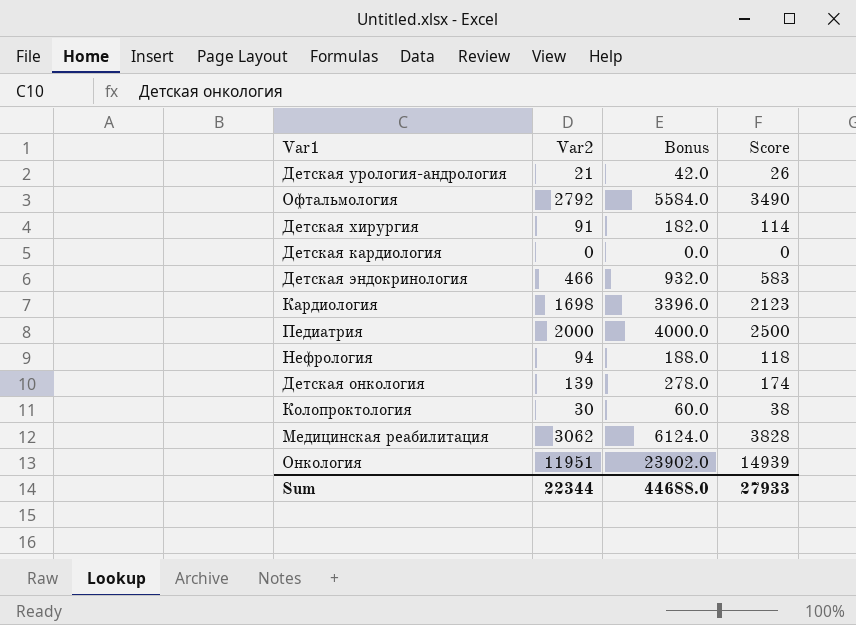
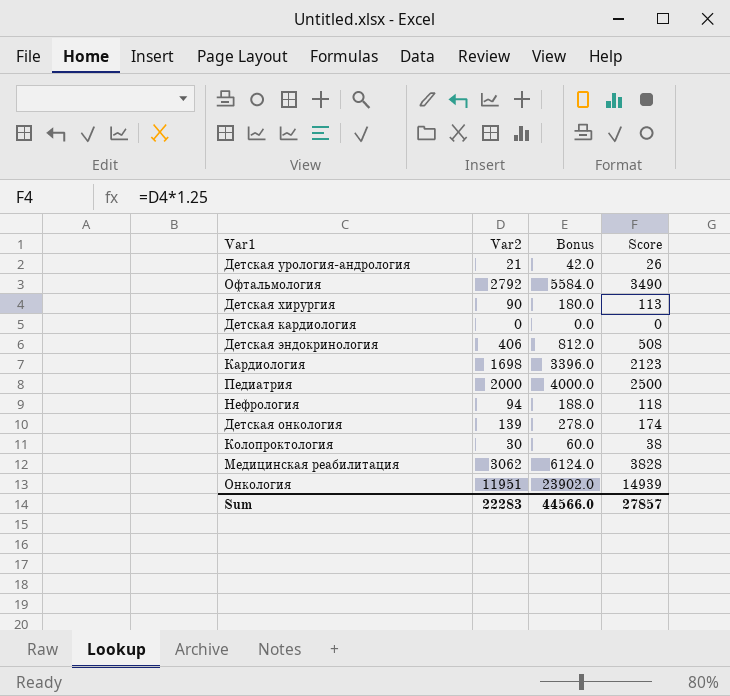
Детская хирургия | Var2: 91 -> 90
Детская хирургия | Bonus: 182.0 -> 180.0
Детская хирургия | Score: 114 -> 113
Детская эндокринология | Var2: 466 -> 406
Детская эндокринология | Bonus: 932.0 -> 812.0
Детская эндокринология | Score: 583 -> 508
Sum | Var2: 22344 -> 22283
Sum | Bonus: 44688.0 -> 44566.0
Sum | Score: 27933 -> 27857

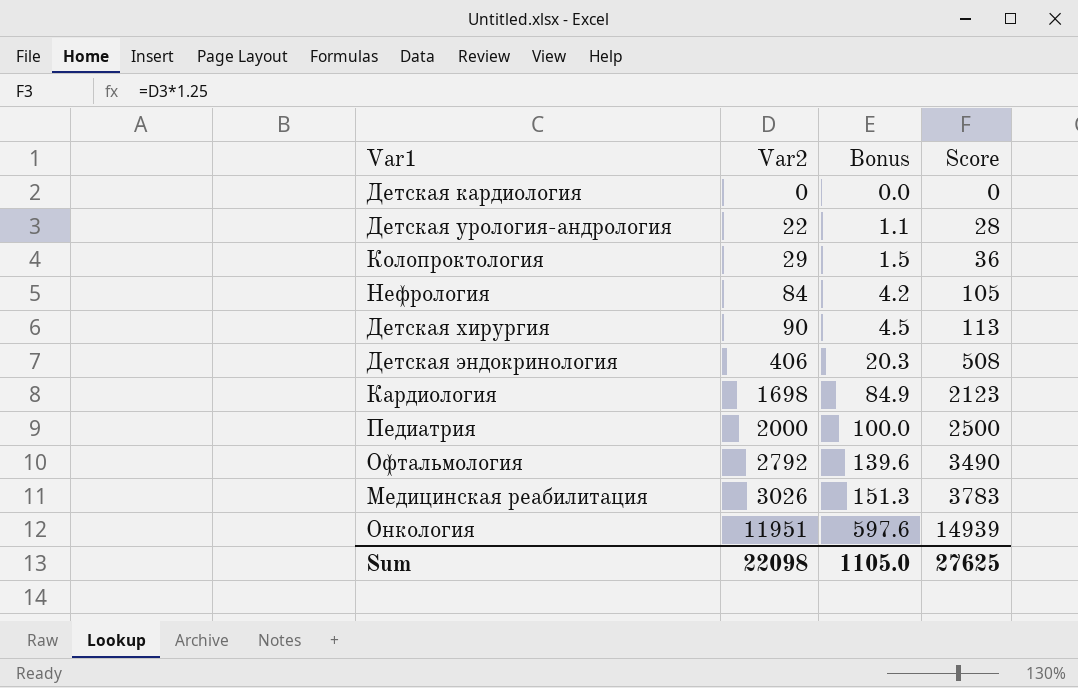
row order: none -> Var2 ascending
column Bonus | formula: [Var2] * 2 -> [Var2] * 0.05
row Детская онкология: 139 | 278.0 | 174 -> none
Детская урология-андрология | Var2: 21 -> 22
Детская урология-андрология | Score: 26 -> 28
Колопроктология | Var2: 30 -> 29
Колопроктология | Score: 38 -> 36
Нефрология | Var2: 94 -> 84
Нефрология | Score: 118 -> 105
Медицинская реабилитация | Var2: 3062 -> 3026
Медицинская реабилитация | Score: 3828 -> 3783
Sum | Var2: 22283 -> 22098
Sum | Bonus: 44566.0 -> 1105.0
Sum | Score: 27857 -> 27625

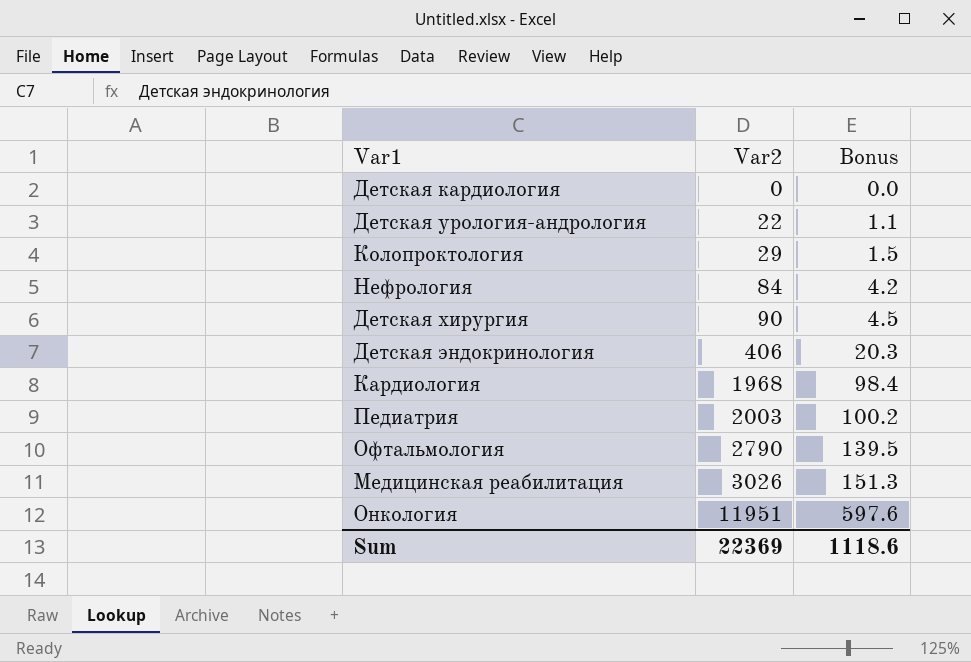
column Score | formula: [Var2] * 1.25 -> none
Кардиология | Var2: 1698 -> 1968
Кардиология | Bonus: 84.9 -> 98.4
Педиатрия | Var2: 2000 -> 2003
Педиатрия | Bonus: 100.0 -> 100.2
Офтальмология | Var2: 2792 -> 2790
Офтальмология | Bonus: 139.6 -> 139.5
Sum | Var2: 22098 -> 22369
Sum | Bonus: 1105.0 -> 1118.6

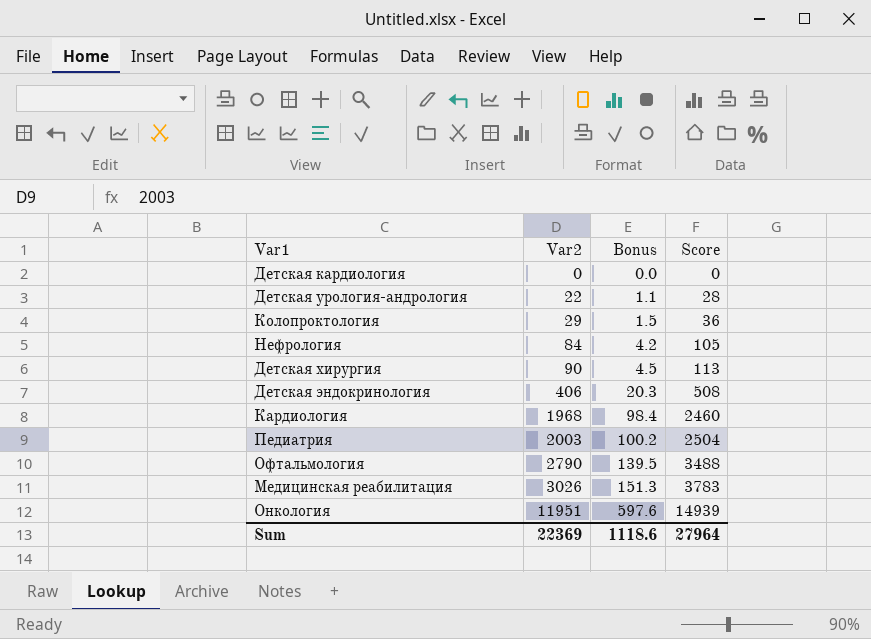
column Score | formula: none -> [Var2] * 1.25

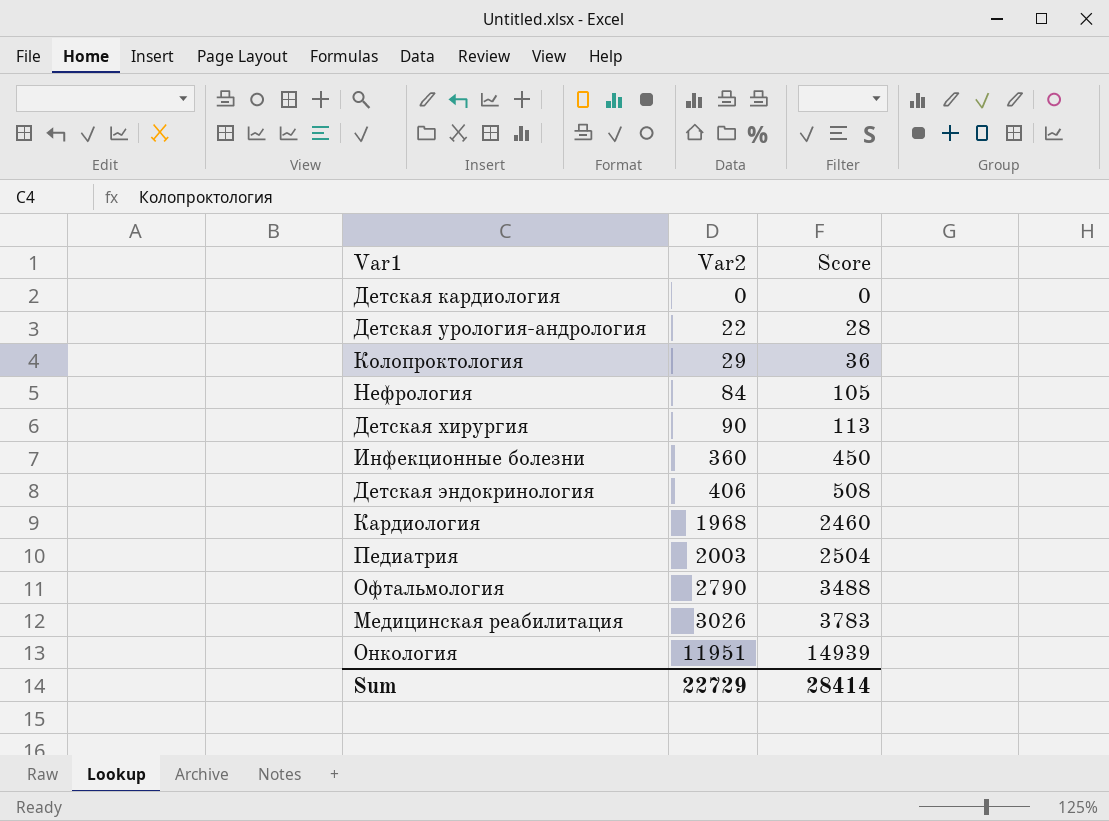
column Bonus | formula: [Var2] * 0.05 -> none
row Инфекционные болезни: none -> 360 | 450
Sum | Var2: 22369 -> 22729
Sum | Score: 27964 -> 28414

